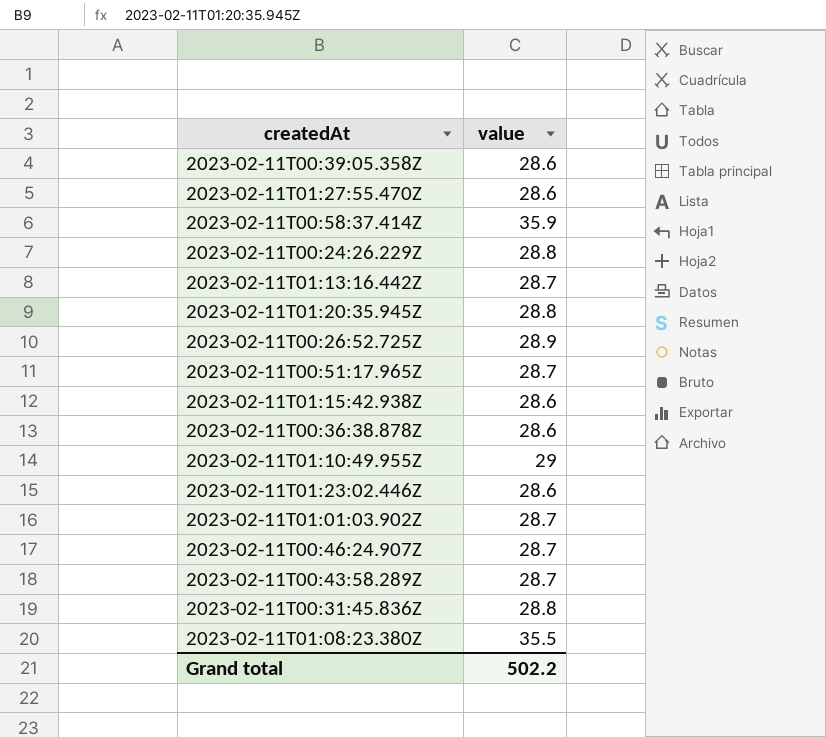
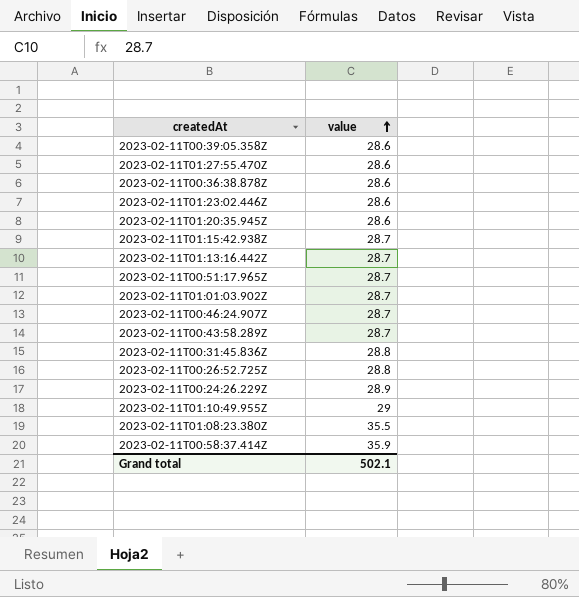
row order: none -> value ascending
2023-02-11T01:20:35.945Z | value: 28.8 -> 28.6
2023-02-11T01:15:42.938Z | value: 28.6 -> 28.7
2023-02-11T00:26:52.725Z | value: 28.9 -> 28.8
2023-02-11T00:24:26.229Z | value: 28.8 -> 28.9
Grand total | value: 502.2 -> 502.1

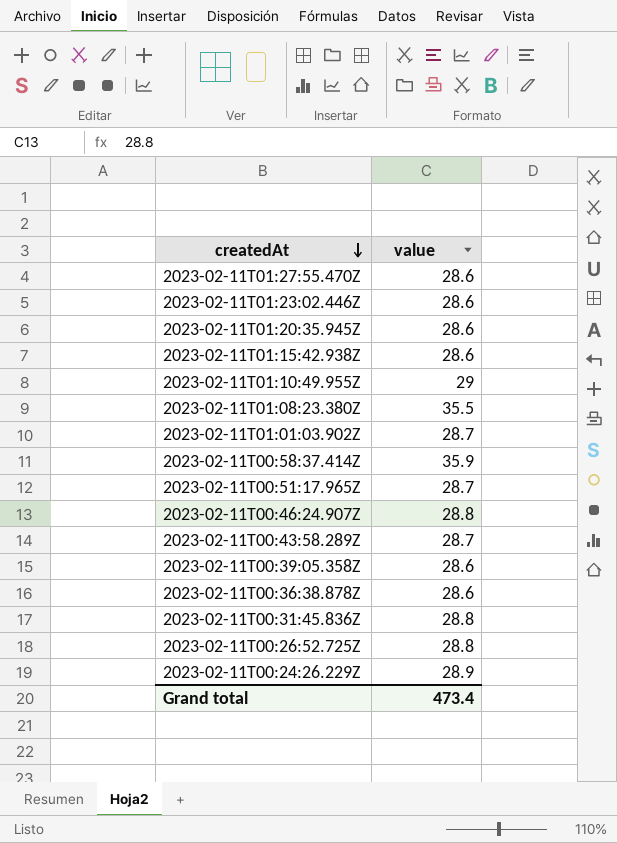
row order: value ascending -> createdAt descending
row 2023-02-11T01:13:16.442Z: 28.7 -> none
2023-02-11T01:15:42.938Z | value: 28.7 -> 28.6
2023-02-11T00:46:24.907Z | value: 28.7 -> 28.8
Grand total | value: 502.1 -> 473.4

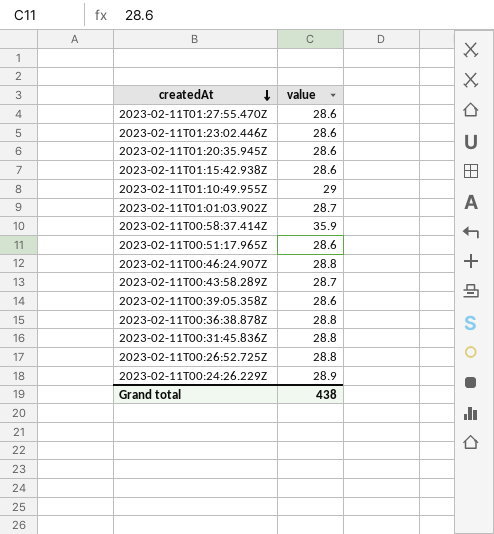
row 2023-02-11T01:08:23.380Z: 35.5 -> none
2023-02-11T00:51:17.965Z | value: 28.7 -> 28.6
2023-02-11T00:36:38.878Z | value: 28.6 -> 28.8
Grand total | value: 473.4 -> 438

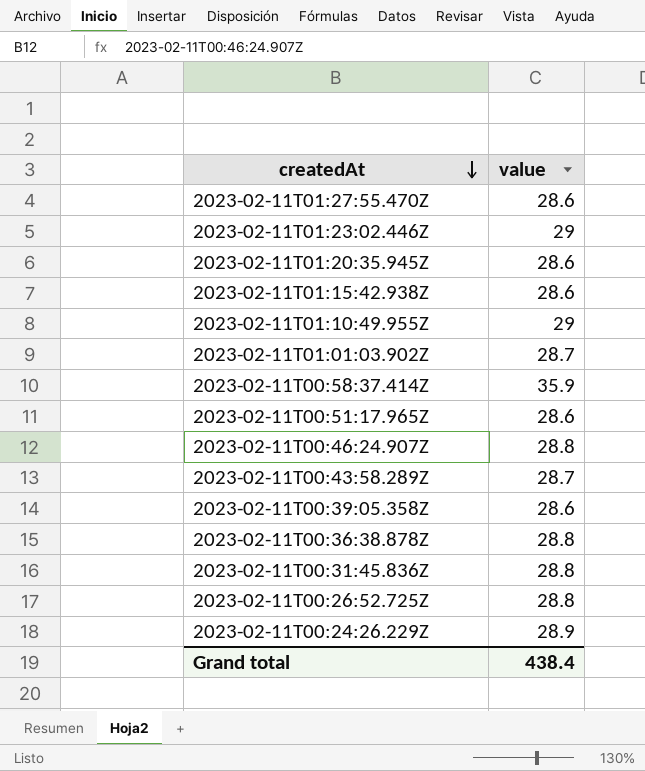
2023-02-11T01:23:02.446Z | value: 28.6 -> 29
Grand total | value: 438 -> 438.4

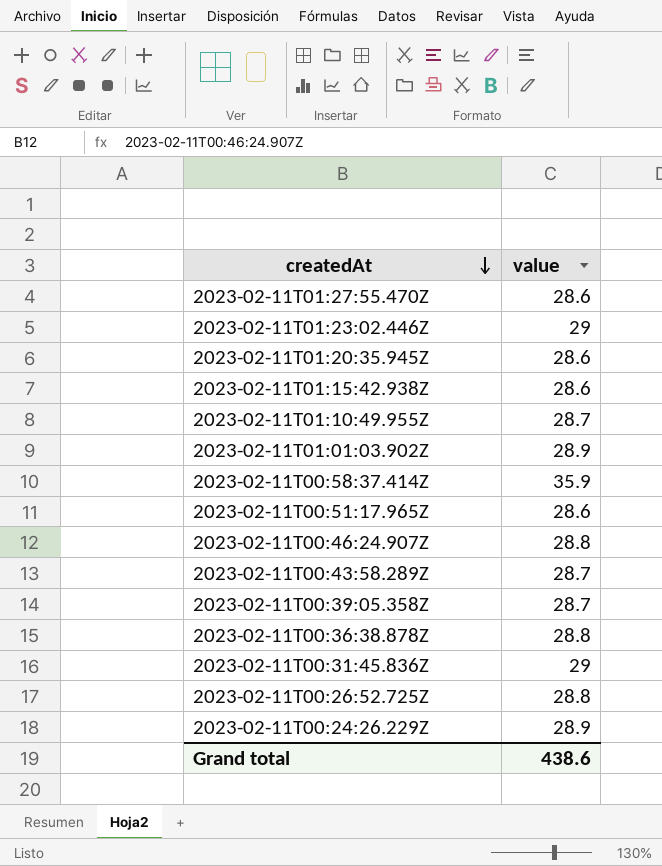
2023-02-11T01:10:49.955Z | value: 29 -> 28.7
2023-02-11T01:01:03.902Z | value: 28.7 -> 28.9
2023-02-11T00:39:05.358Z | value: 28.6 -> 28.7
2023-02-11T00:31:45.836Z | value: 28.8 -> 29
Grand total | value: 438.4 -> 438.6

